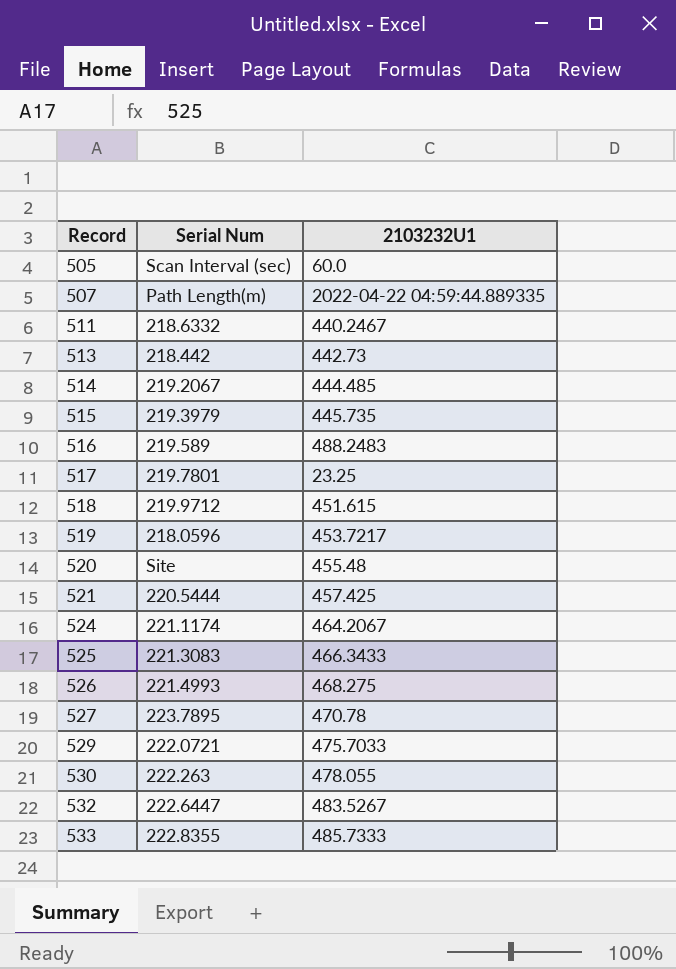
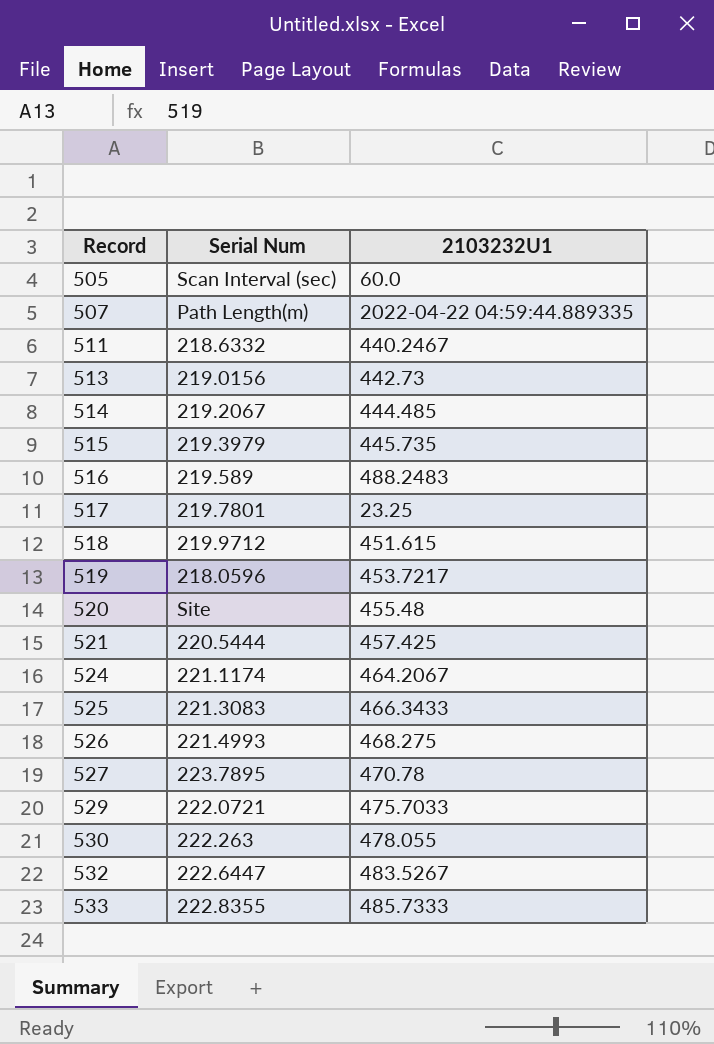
513 | Serial Num: 218.442 -> 219.0156

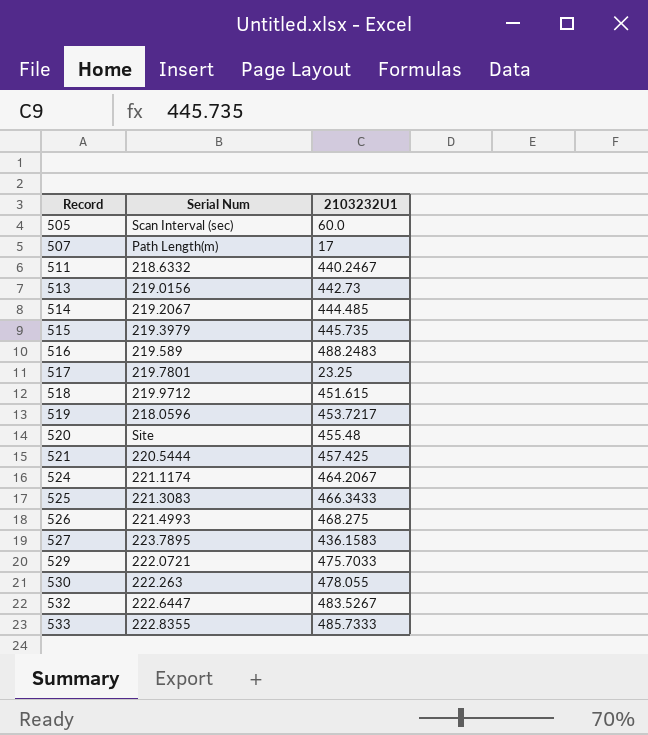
507 | 2103232U1: 2022-04-22 04:59:44.889335 -> 17
527 | 2103232U1: 470.78 -> 436.1583

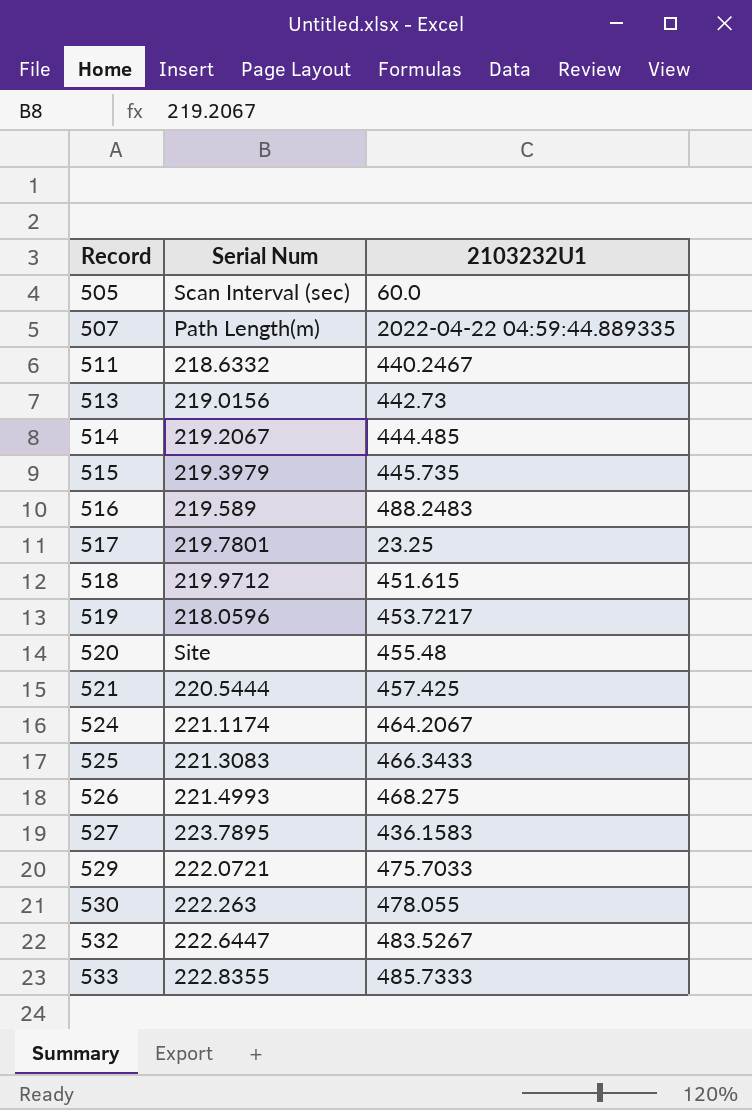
507 | 2103232U1: 17 -> 2022-04-22 04:59:44.889335

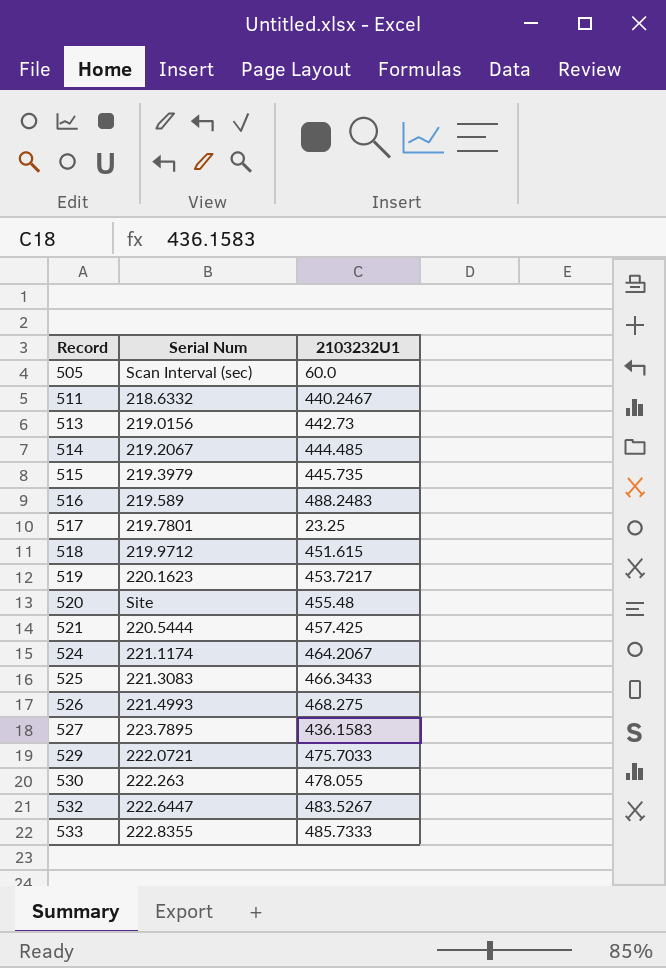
row 507: Path Length(m) | 2022-04-22 04:59:44.889335 -> none
519 | Serial Num: 218.0596 -> 220.1623

